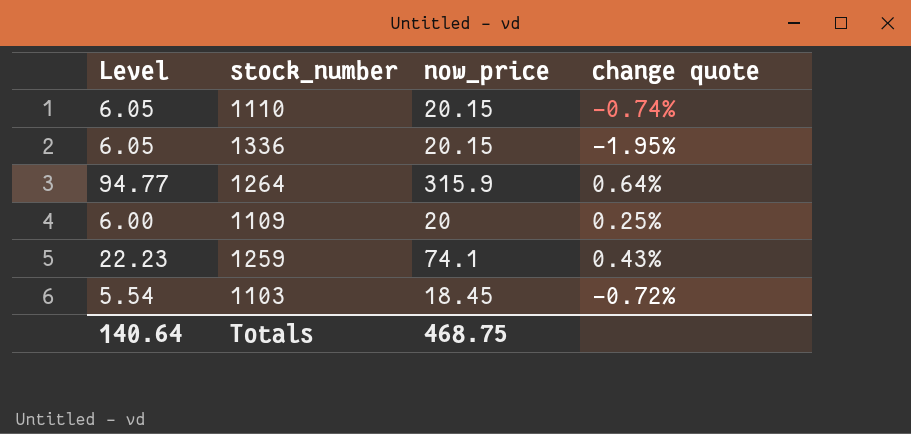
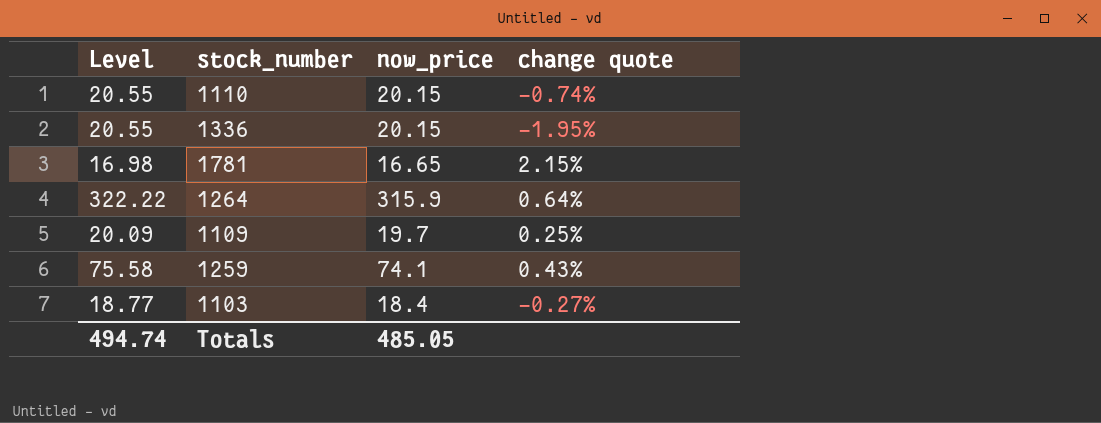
column Level | formula: [now_price] * 0.3 -> [now_price] * 1.02
row 1781: none -> 16.98 | 16.65 | 2.15%
1109 | now_price: 20 -> 19.7
1103 | now_price: 18.45 -> 18.4
1103 | change quote: -0.72% -> -0.27%
Totals | Level: 140.64 -> 494.74
Totals | now_price: 468.75 -> 485.05

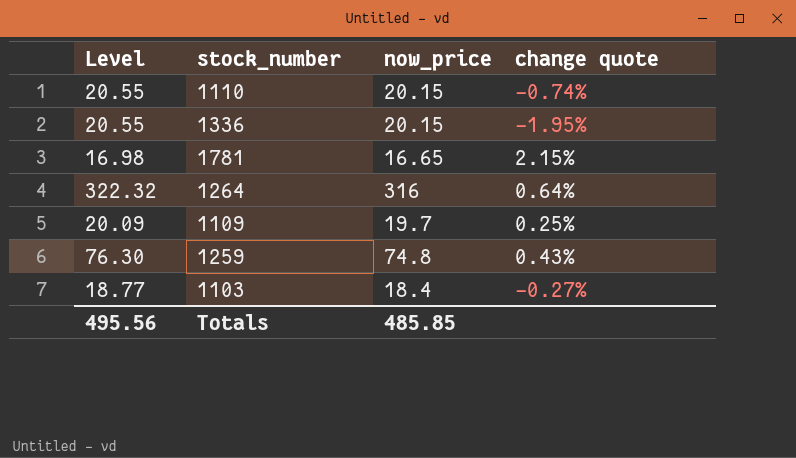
1264 | Level: 322.22 -> 322.32
1264 | now_price: 315.9 -> 316
1259 | Level: 75.58 -> 76.30
1259 | now_price: 74.1 -> 74.8
Totals | Level: 494.74 -> 495.56
Totals | now_price: 485.05 -> 485.85

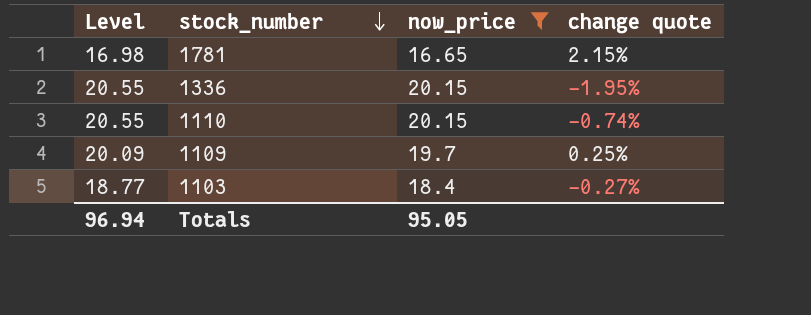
filter: none -> now_price <= 20.15
row order: none -> stock_number descending
Totals | Level: 495.56 -> 96.94
Totals | now_price: 485.85 -> 95.05

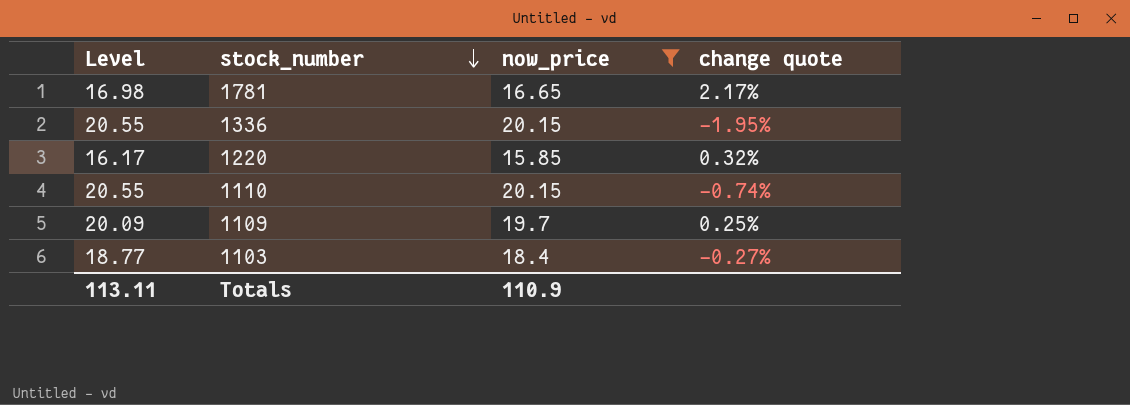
1781 | change quote: 2.15% -> 2.17%
row 1220: none -> 16.17 | 15.85 | 0.32%
Totals | Level: 96.94 -> 113.11
Totals | now_price: 95.05 -> 110.9

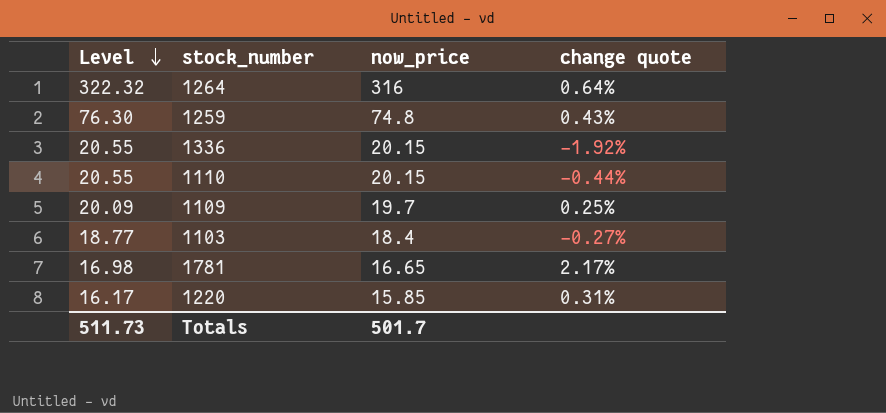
filter: now_price <= 20.15 -> none
row order: stock_number descending -> Level descending
1336 | change quote: -1.95% -> -1.92%
1110 | change quote: -0.74% -> -0.44%
1220 | change quote: 0.32% -> 0.31%
Totals | Level: 113.11 -> 511.73
Totals | now_price: 110.9 -> 501.7

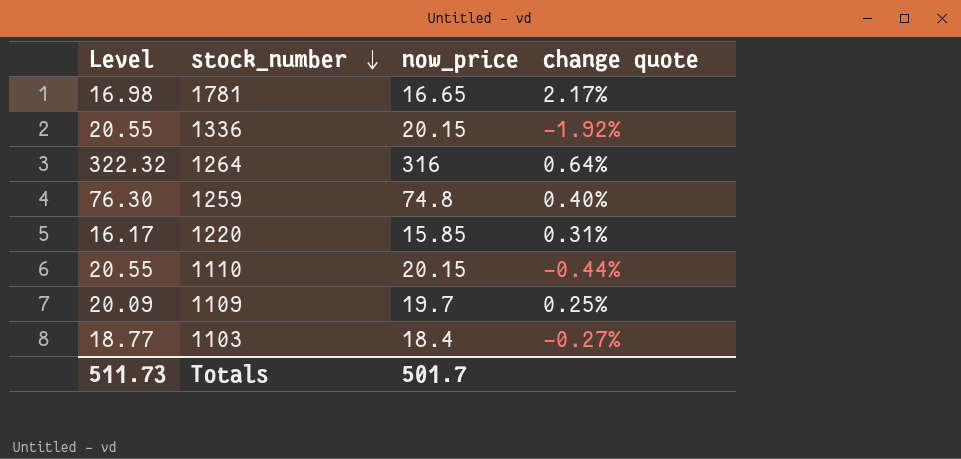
row order: Level descending -> stock_number descending
1259 | change quote: 0.43% -> 0.40%

